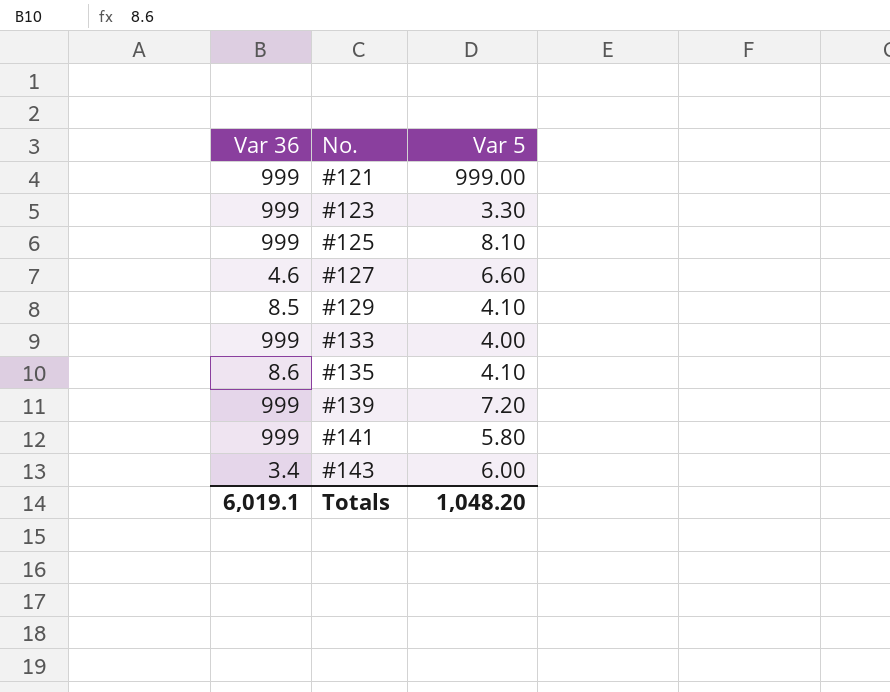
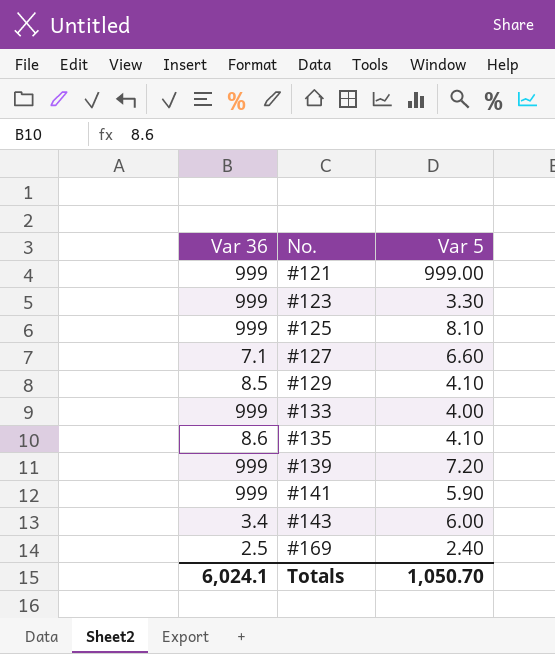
#127 | Var 36: 4.6 -> 7.1
#141 | Var 5: 5.80 -> 5.90
row #169: none -> 2.5 | 2.40
Totals | Var 36: 6,019.1 -> 6,024.1
Totals | Var 5: 1,048.20 -> 1,050.70

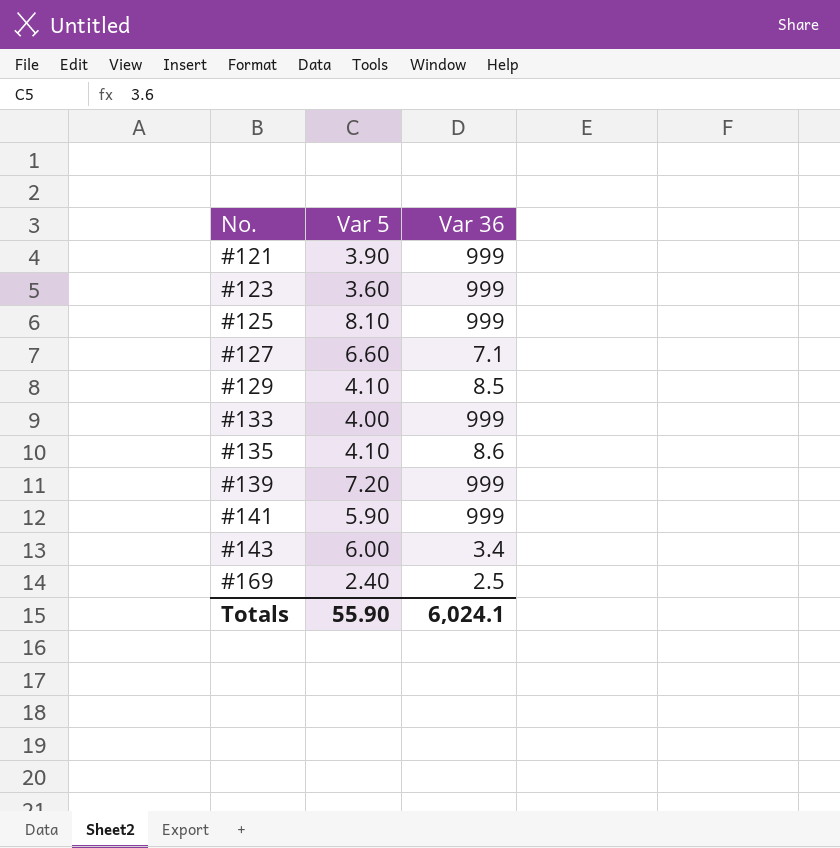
column Var 36 | position: 1 -> 3
#121 | Var 5: 999.00 -> 3.90
#123 | Var 5: 3.30 -> 3.60
Totals | Var 5: 1,050.70 -> 55.90

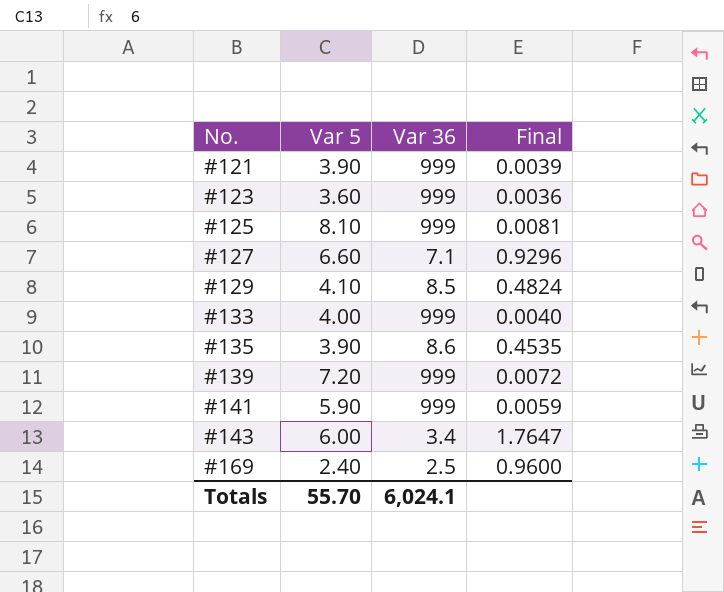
column Final | formula: none -> [Var 5] / [Var 36]
#135 | Var 5: 4.10 -> 3.90
Totals | Var 5: 55.90 -> 55.70

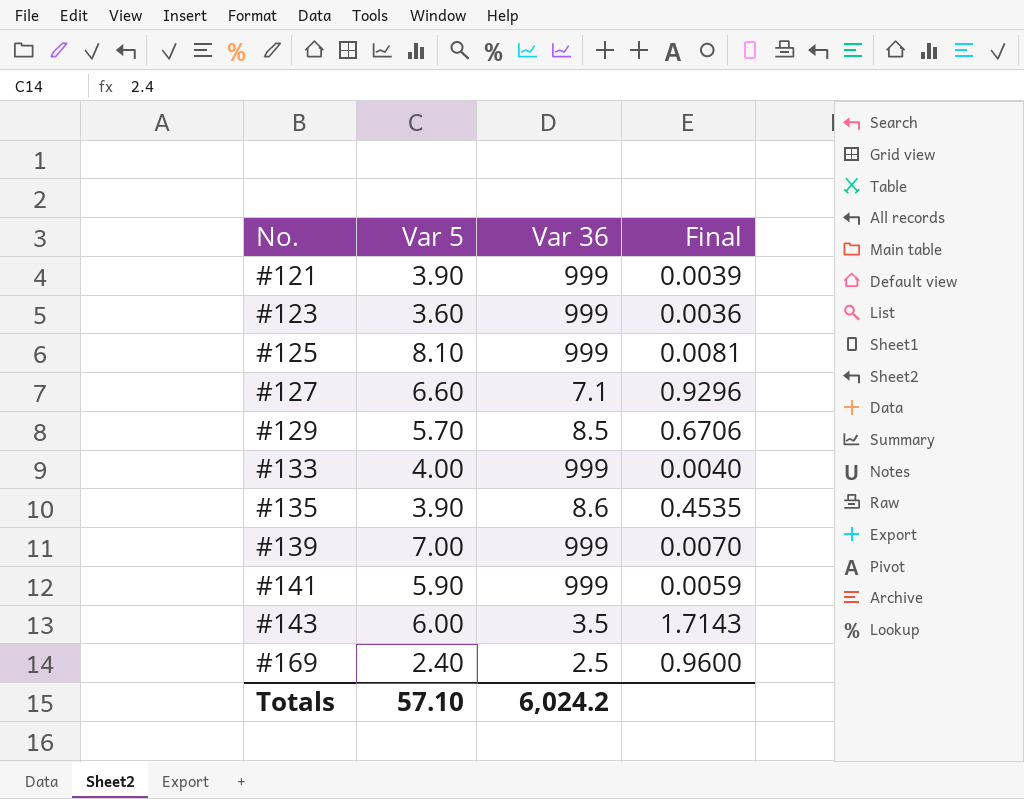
#129 | Var 5: 4.10 -> 5.70
#129 | Final: 0.4824 -> 0.6706
#139 | Var 5: 7.20 -> 7.00
#139 | Final: 0.0072 -> 0.0070
#143 | Var 36: 3.4 -> 3.5
#143 | Final: 1.7647 -> 1.7143
Totals | Var 5: 55.70 -> 57.10
Totals | Var 36: 6,024.1 -> 6,024.2

